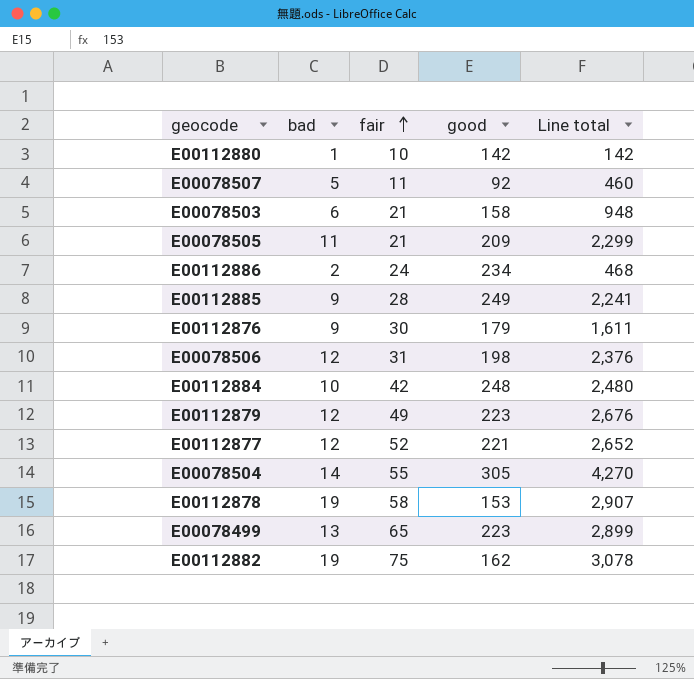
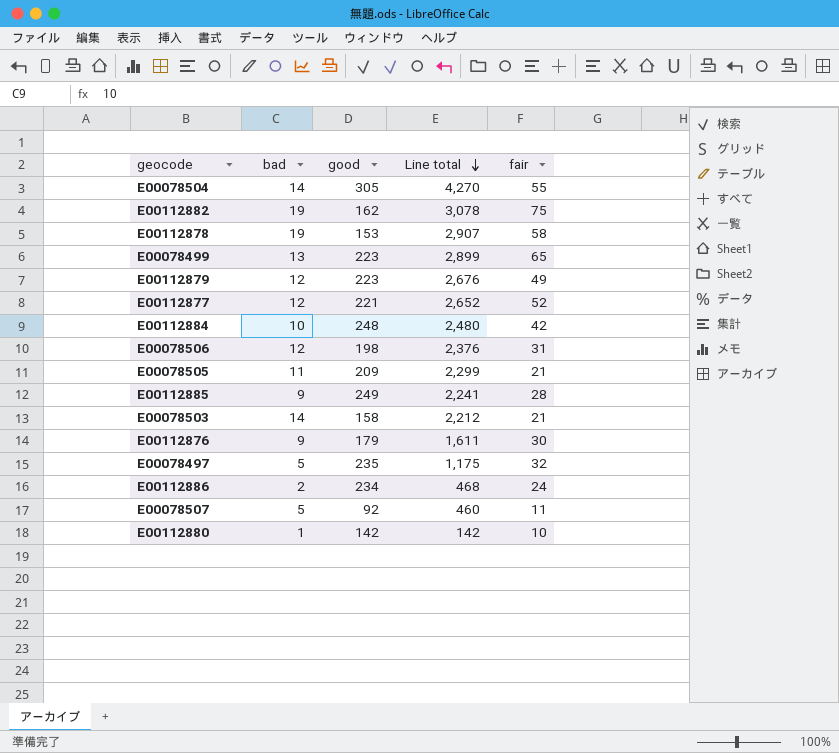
row order: fair ascending -> Line total descending
column fair | position: 3 -> 5
E00078503 | bad: 6 -> 14
E00078503 | Line total: 948 -> 2,212
row E00078497: none -> 5 | 235 | 1,175 | 32

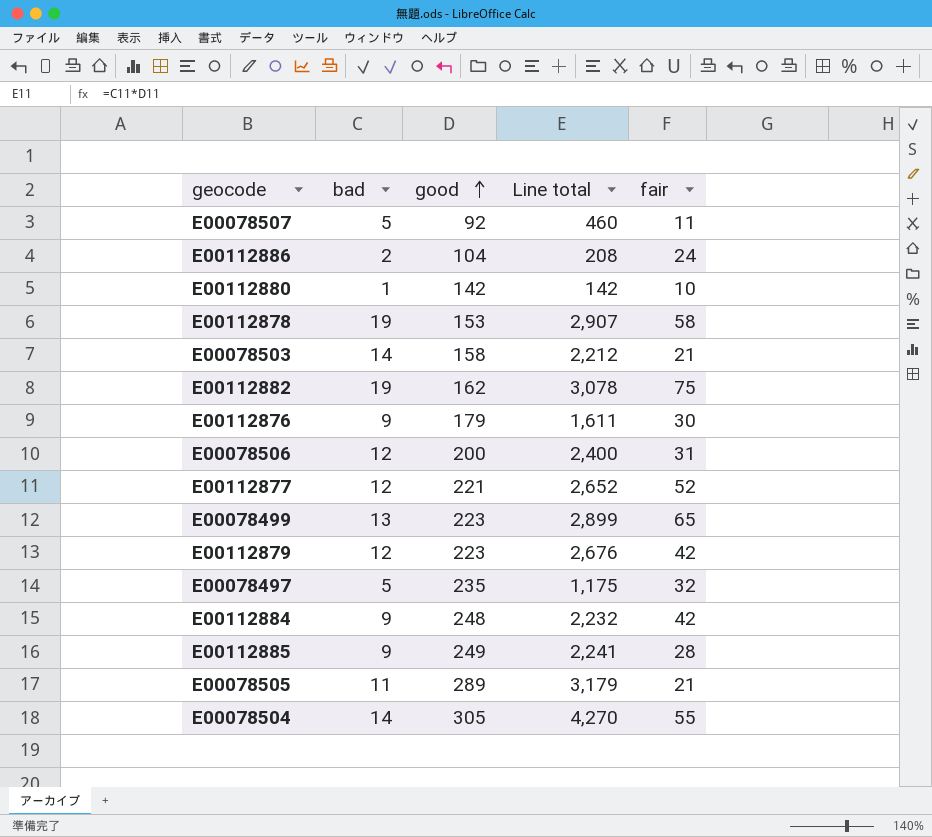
row order: Line total descending -> good ascending
E00112886 | good: 234 -> 104
E00112886 | Line total: 468 -> 208
E00078506 | good: 198 -> 200
E00078506 | Line total: 2,376 -> 2,400
E00112879 | fair: 49 -> 42
E00112884 | bad: 10 -> 9
E00112884 | Line total: 2,480 -> 2,232
E00078505 | good: 209 -> 289
E00078505 | Line total: 2,299 -> 3,179

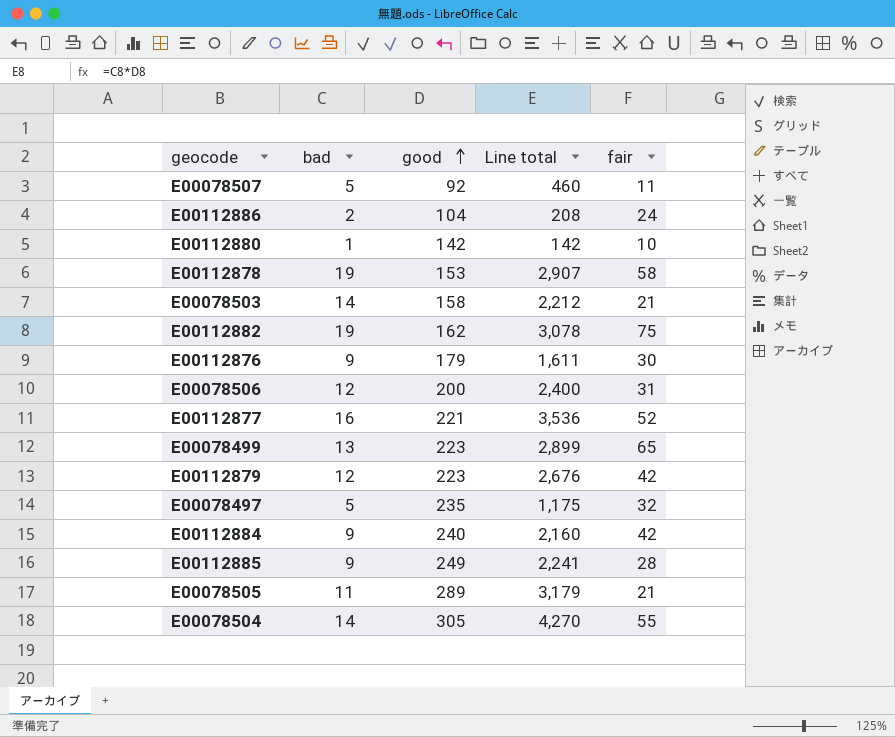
E00112877 | bad: 12 -> 16
E00112877 | Line total: 2,652 -> 3,536
E00112884 | good: 248 -> 240
E00112884 | Line total: 2,232 -> 2,160

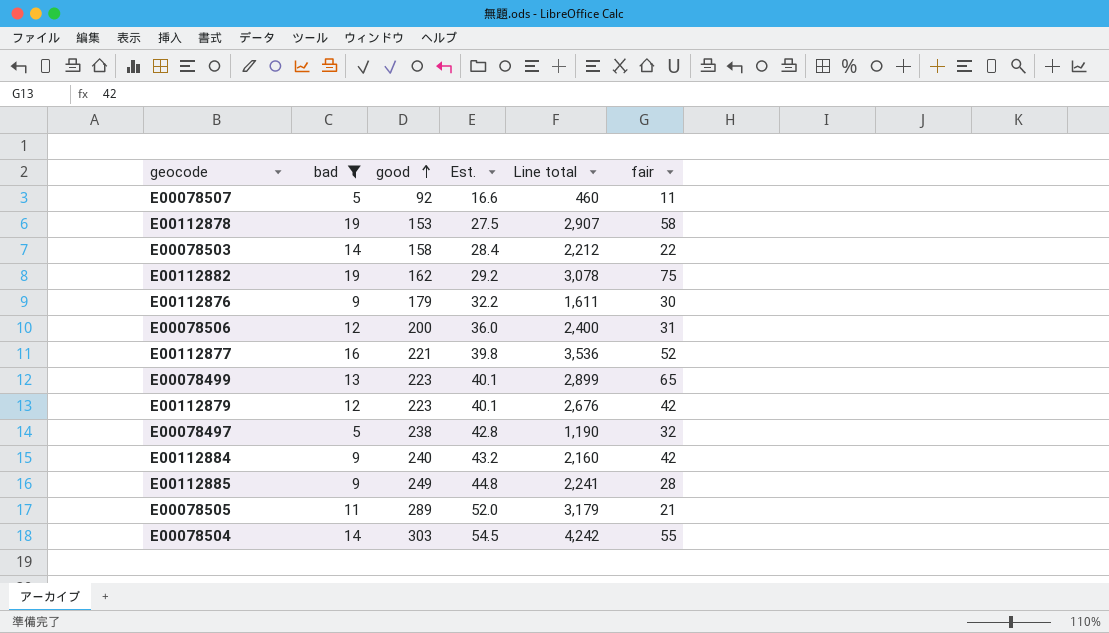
filter: none -> bad >= 5
column Est. | formula: none -> [good] * 0.18
E00078503 | fair: 21 -> 22
E00078497 | good: 235 -> 238
E00078497 | Line total: 1,175 -> 1,190
E00078504 | good: 305 -> 303
E00078504 | Line total: 4,270 -> 4,242

